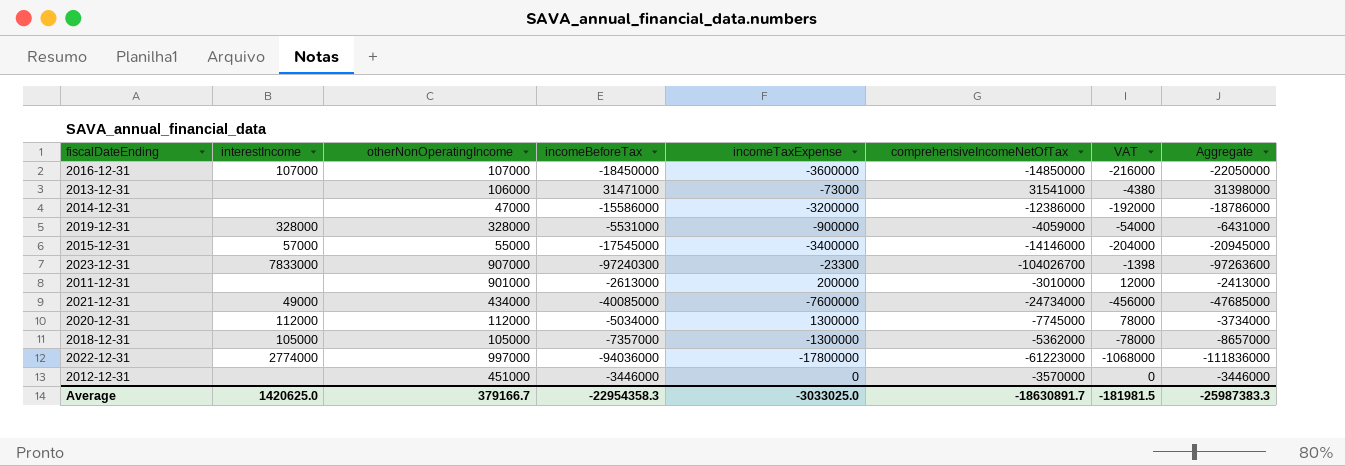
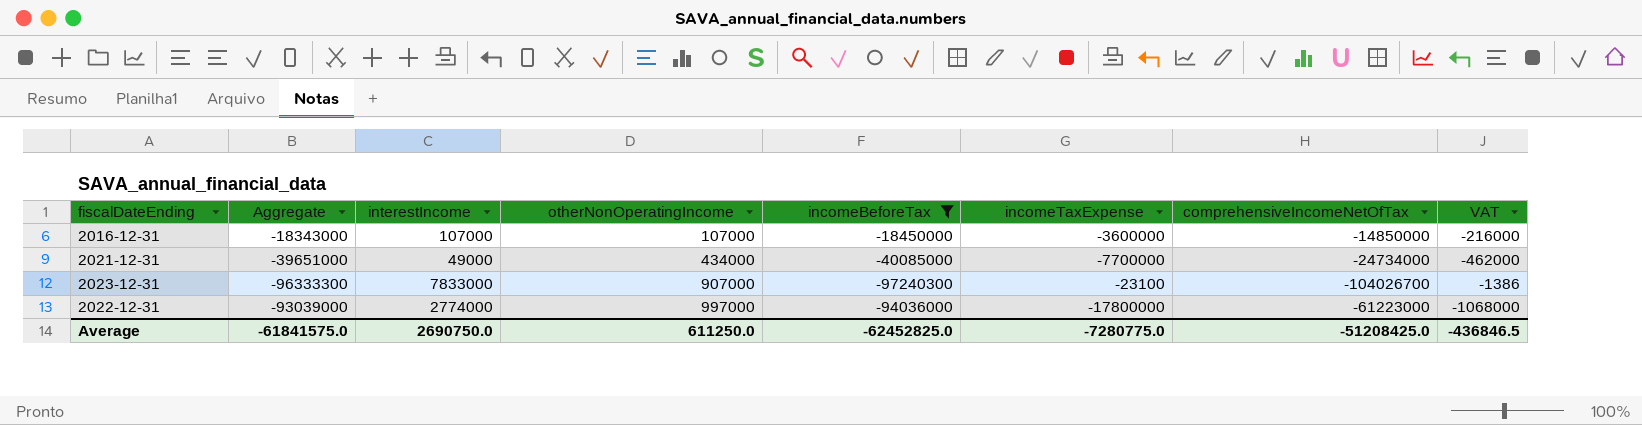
filter: none -> incomeBeforeTax <= -18450000
row order: none -> otherNonOperatingIncome ascending
column Aggregate | formula: [incomeBeforeTax] + [incomeTaxExpense] -> [otherNonOperatingIncome] + [incomeBeforeTax]
column Aggregate | position: 8 -> 2
2021-12-31 | incomeTaxExpense: -7600000 -> -7700000
2021-12-31 | VAT: -456000 -> -462000
2023-12-31 | incomeTaxExpense: -23300 -> -23100
2023-12-31 | VAT: -1398 -> -1386
Average | Aggregate: -25987383.3 -> -61841575.0
Average | interestIncome: 1420625.0 -> 2690750.0
Average | otherNonOperatingIncome: 379166.7 -> 611250.0
Average | incomeBeforeTax: -22954358.3 -> -62452825.0
Average | incomeTaxExpense: -3033025.0 -> -7280775.0
Average | comprehensiveIncomeNetOfTax: -18630891.7 -> -51208425.0
Average | VAT: -181981.5 -> -436846.5

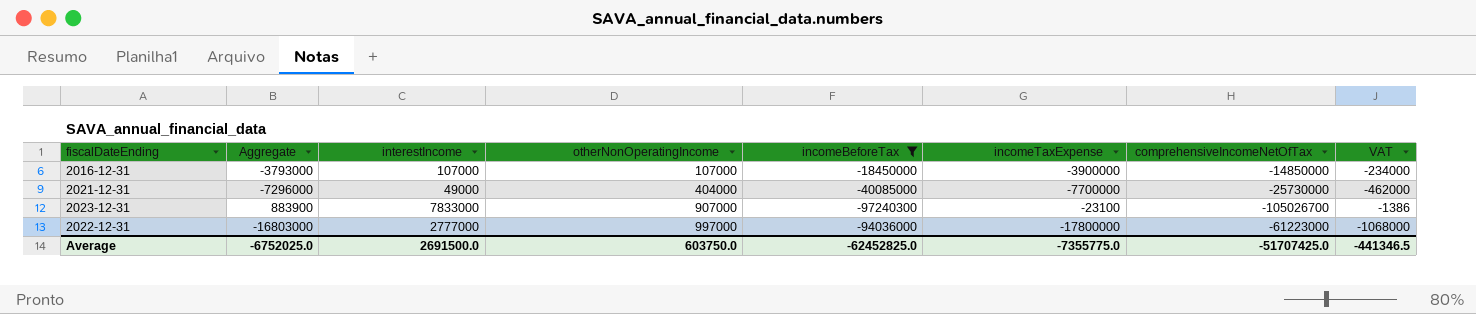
column Aggregate | formula: [otherNonOperatingIncome] + [incomeBeforeTax] -> [otherNonOperatingIncome] + [incomeTaxExpense]
2016-12-31 | incomeTaxExpense: -3600000 -> -3900000
2016-12-31 | VAT: -216000 -> -234000
2021-12-31 | otherNonOperatingIncome: 434000 -> 404000
2021-12-31 | comprehensiveIncomeNetOfTax: -24734000 -> -25730000
2023-12-31 | comprehensiveIncomeNetOfTax: -104026700 -> -105026700
2022-12-31 | interestIncome: 2774000 -> 2777000
Average | Aggregate: -61841575.0 -> -6752025.0
Average | interestIncome: 2690750.0 -> 2691500.0
Average | otherNonOperatingIncome: 611250.0 -> 603750.0
Average | incomeTaxExpense: -7280775.0 -> -7355775.0
Average | comprehensiveIncomeNetOfTax: -51208425.0 -> -51707425.0
Average | VAT: -436846.5 -> -441346.5

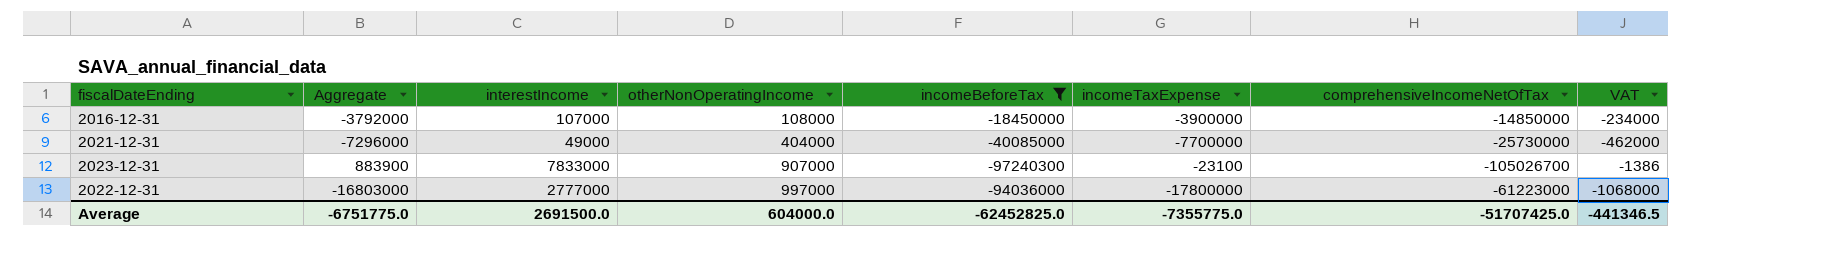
2016-12-31 | Aggregate: -3793000 -> -3792000
2016-12-31 | otherNonOperatingIncome: 107000 -> 108000
Average | Aggregate: -6752025.0 -> -6751775.0
Average | otherNonOperatingIncome: 603750.0 -> 604000.0

